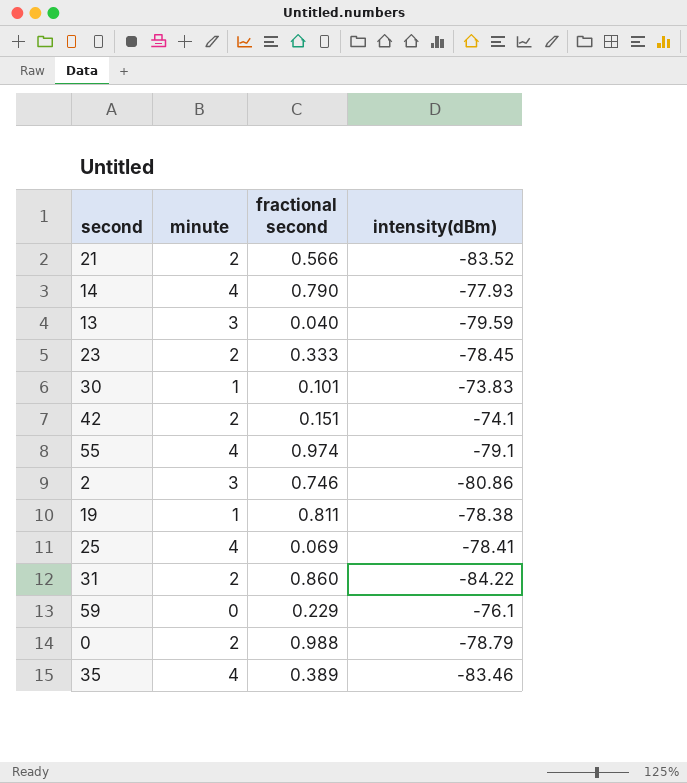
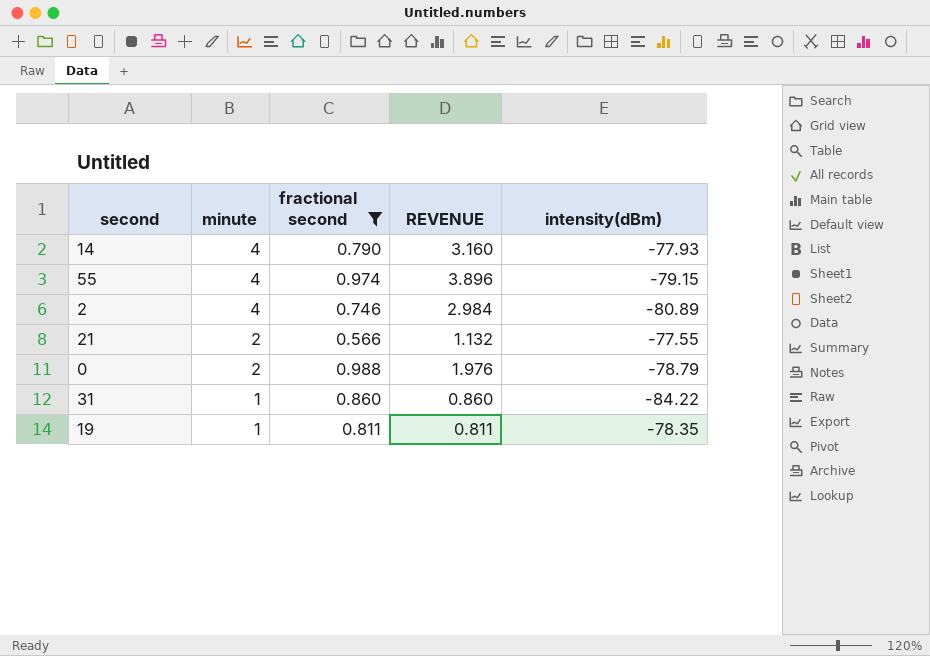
filter: none -> fractional second >= 0.566
row order: none -> minute descending
column REVENUE | formula: none -> [minute] * [fractional second]
55 | intensity(dBm): -79.1 -> -79.15
2 | minute: 3 -> 4
2 | intensity(dBm): -80.86 -> -80.89
21 | intensity(dBm): -83.52 -> -77.55
31 | minute: 2 -> 1
19 | intensity(dBm): -78.38 -> -78.35

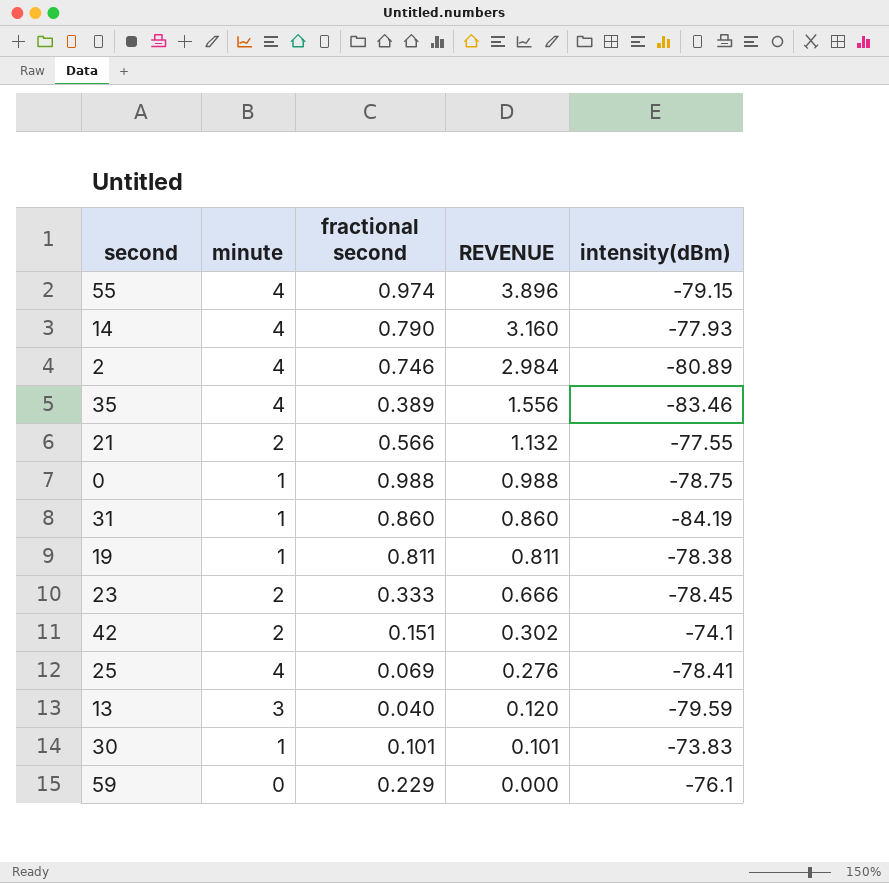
filter: fractional second >= 0.566 -> none
row order: minute descending -> REVENUE descending
0 | minute: 2 -> 1
0 | REVENUE: 1.976 -> 0.988
0 | intensity(dBm): -78.79 -> -78.75
31 | intensity(dBm): -84.22 -> -84.19
19 | intensity(dBm): -78.35 -> -78.38

